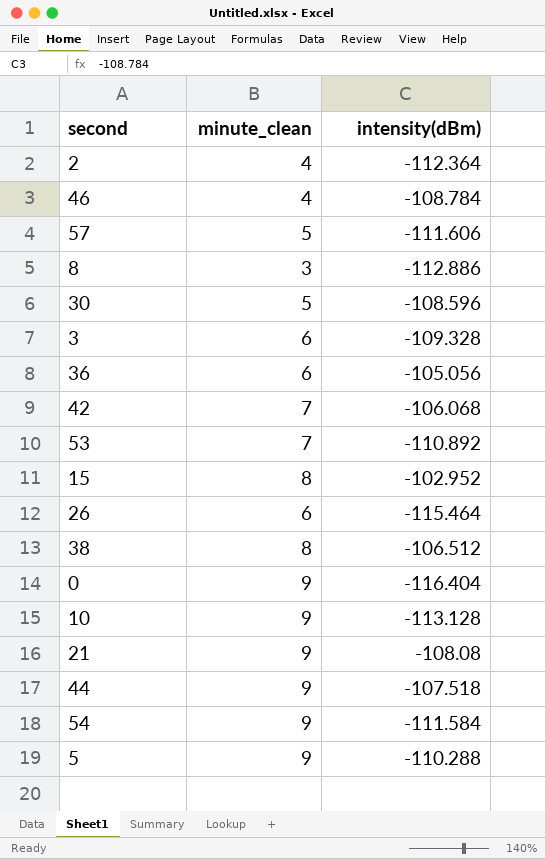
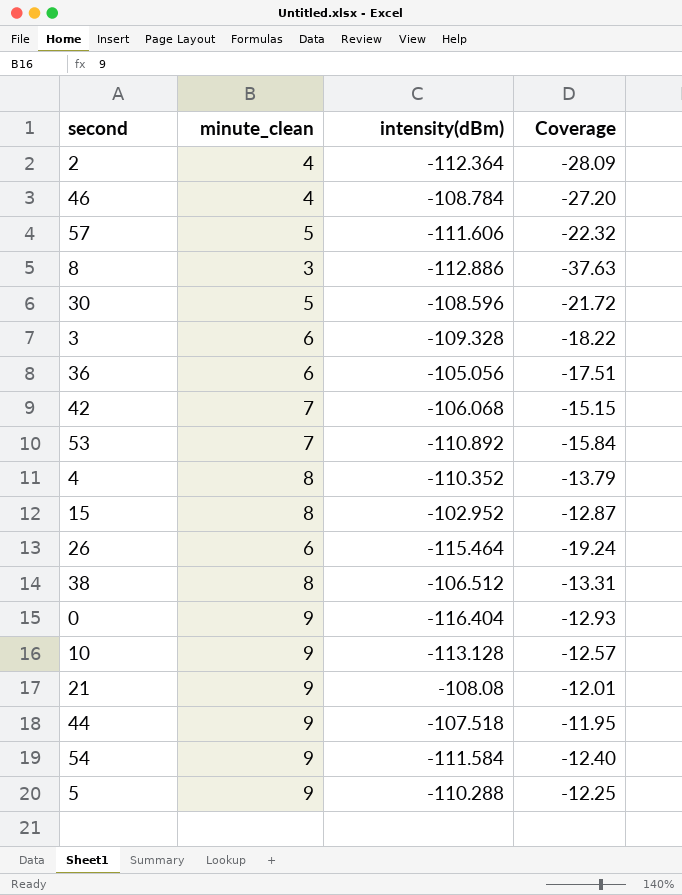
column Coverage | formula: none -> [intensity(dBm)] / [minute_clean]
row 4: none -> 8 | -110.352 | -13.79

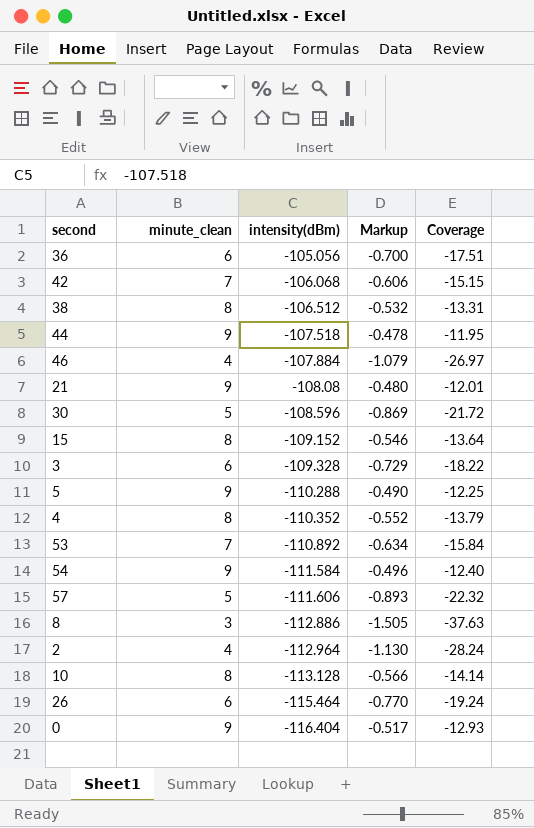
row order: none -> intensity(dBm) descending
column Markup | formula: none -> [Coverage] * 0.04
46 | intensity(dBm): -108.784 -> -107.884
46 | Coverage: -27.20 -> -26.97
15 | intensity(dBm): -102.952 -> -109.152
15 | Coverage: -12.87 -> -13.64
2 | intensity(dBm): -112.364 -> -112.964
2 | Coverage: -28.09 -> -28.24
10 | minute_clean: 9 -> 8
10 | Coverage: -12.57 -> -14.14

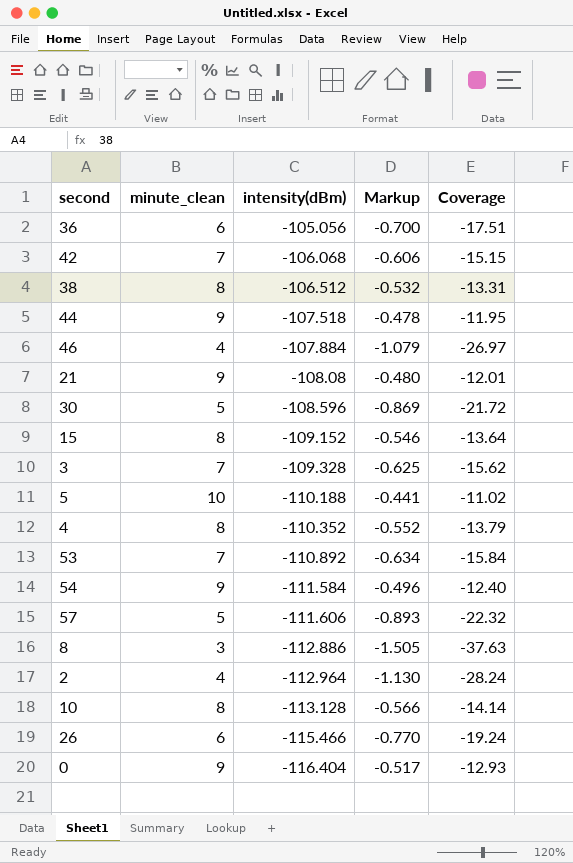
3 | minute_clean: 6 -> 7
3 | Markup: -0.729 -> -0.625
3 | Coverage: -18.22 -> -15.62
5 | minute_clean: 9 -> 10
5 | intensity(dBm): -110.288 -> -110.188
5 | Markup: -0.490 -> -0.441
5 | Coverage: -12.25 -> -11.02
26 | intensity(dBm): -115.464 -> -115.466

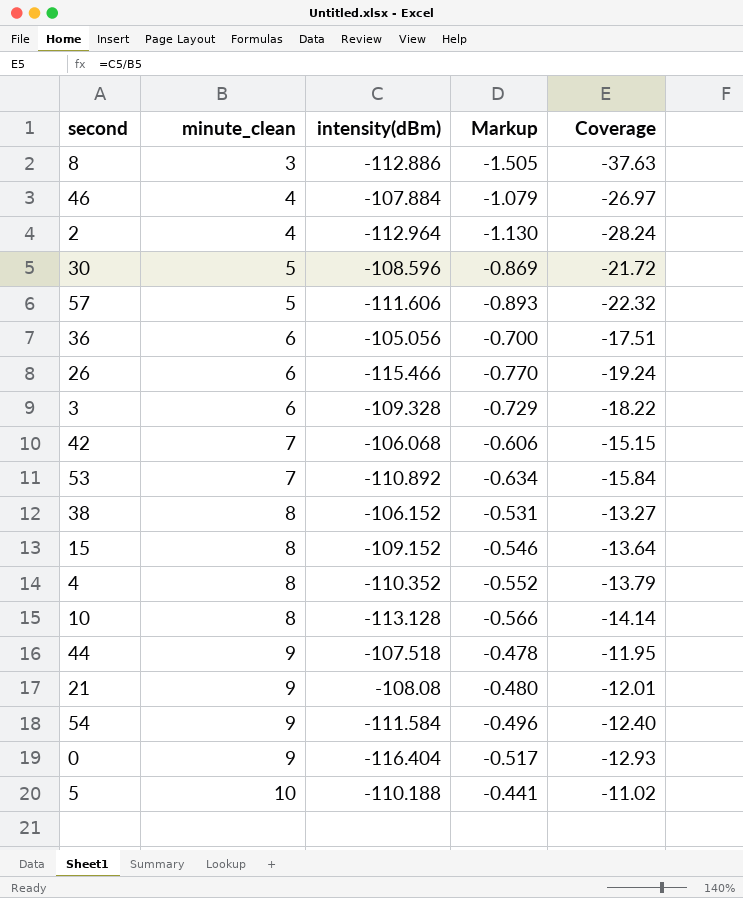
row order: intensity(dBm) descending -> minute_clean ascending
3 | minute_clean: 7 -> 6
3 | Markup: -0.625 -> -0.729
3 | Coverage: -15.62 -> -18.22
38 | intensity(dBm): -106.512 -> -106.152
38 | Markup: -0.532 -> -0.531
38 | Coverage: -13.31 -> -13.27

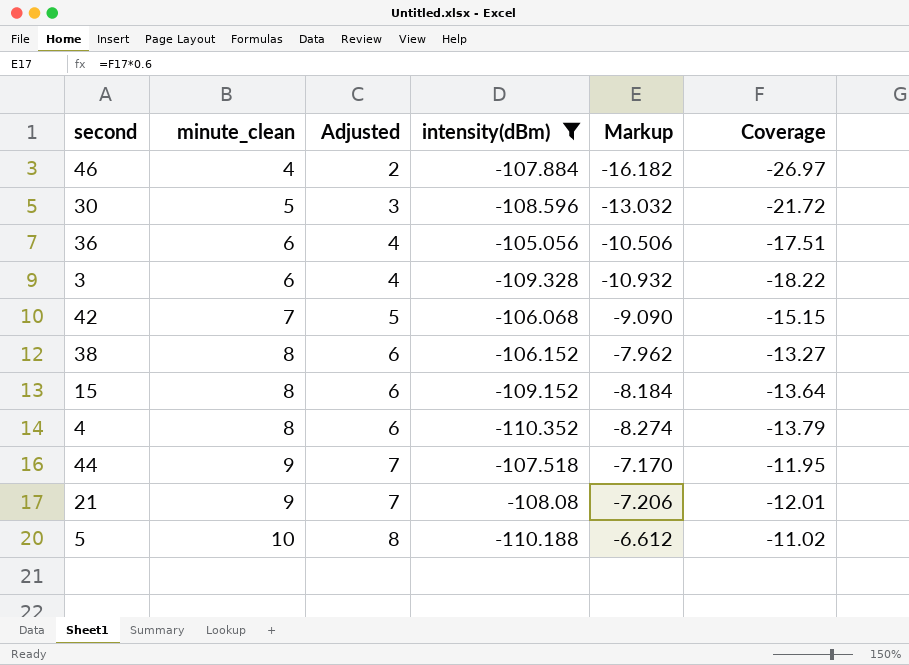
filter: none -> intensity(dBm) >= -110.352
column Adjusted | formula: none -> [minute_clean] - 2
column Markup | formula: [Coverage] * 0.04 -> [Coverage] * 0.6

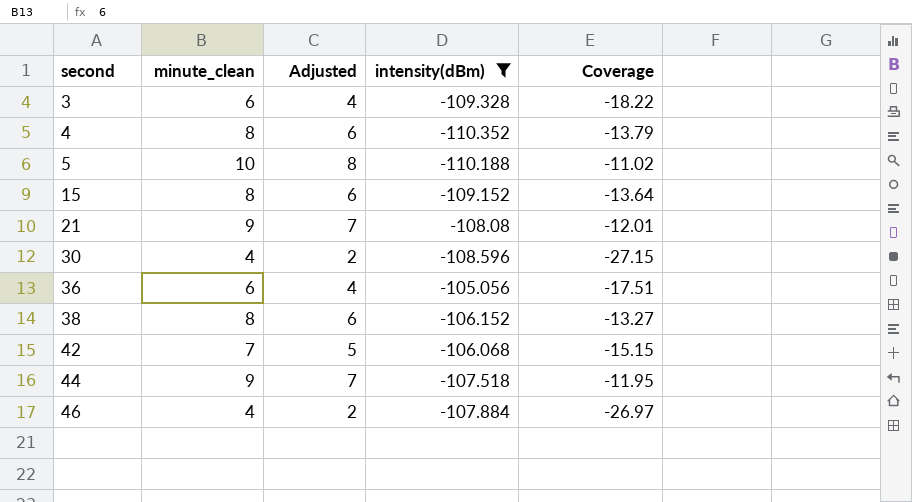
row order: minute_clean ascending -> second ascending
column Markup | formula: [Coverage] * 0.6 -> none
30 | minute_clean: 5 -> 4
30 | Adjusted: 3 -> 2
30 | Coverage: -21.72 -> -27.15

